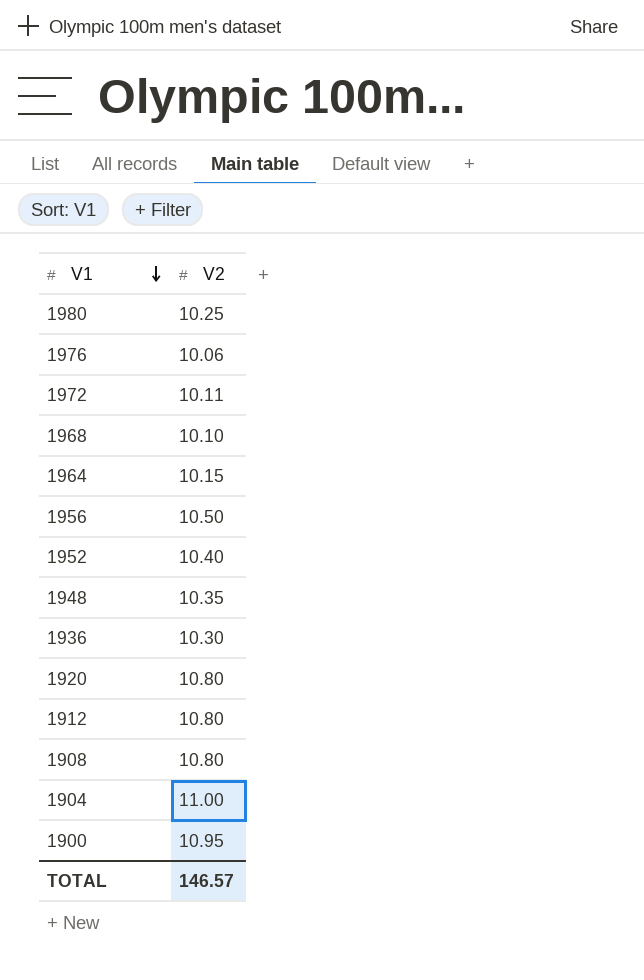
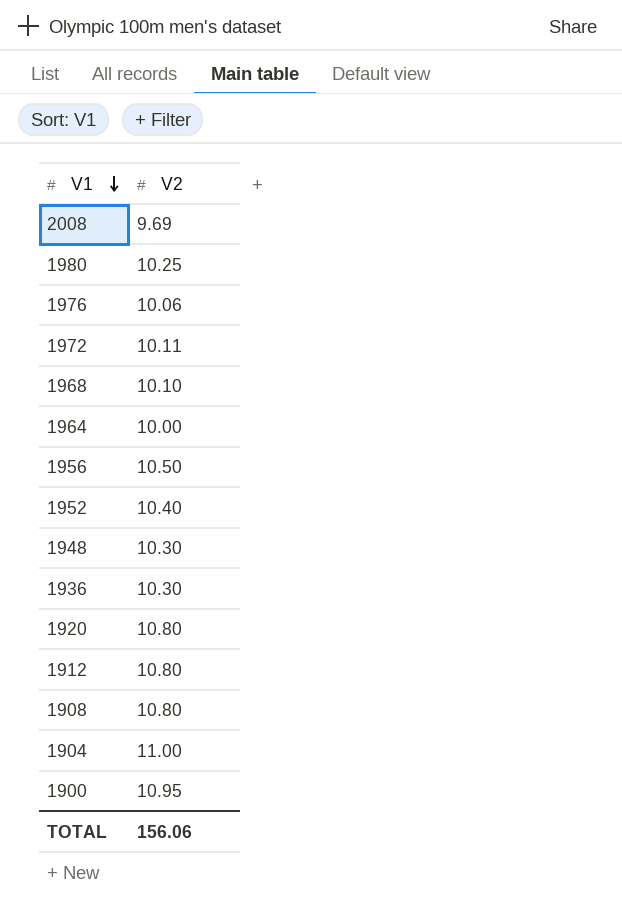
row 2008: none -> 9.69
1964 | V2: 10.15 -> 10.00
1948 | V2: 10.35 -> 10.30
TOTAL | V2: 146.57 -> 156.06

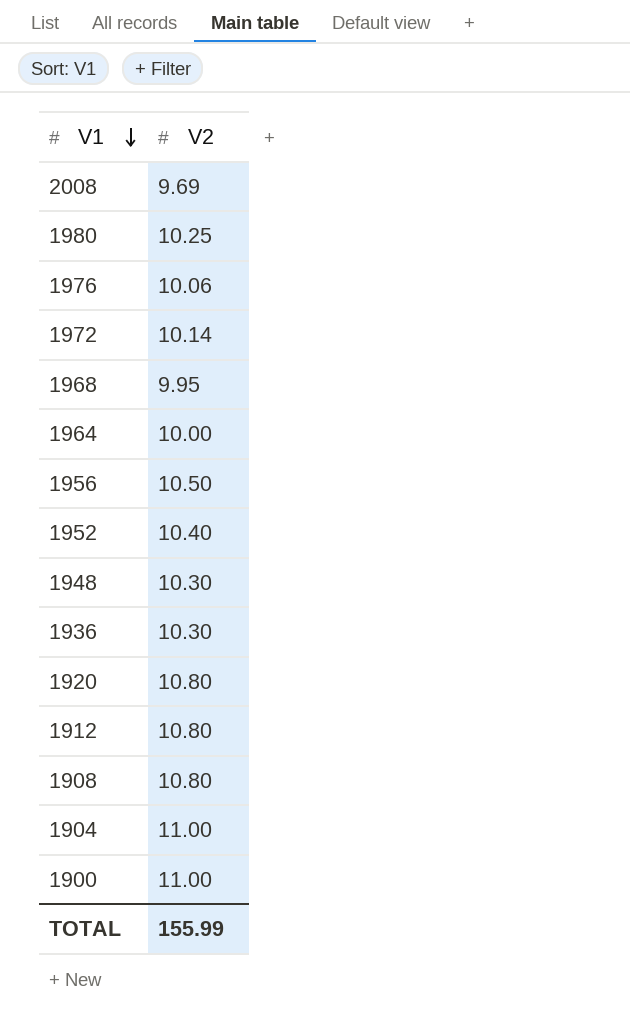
1972 | V2: 10.11 -> 10.14
1968 | V2: 10.10 -> 9.95
1900 | V2: 10.95 -> 11.00
TOTAL | V2: 156.06 -> 155.99

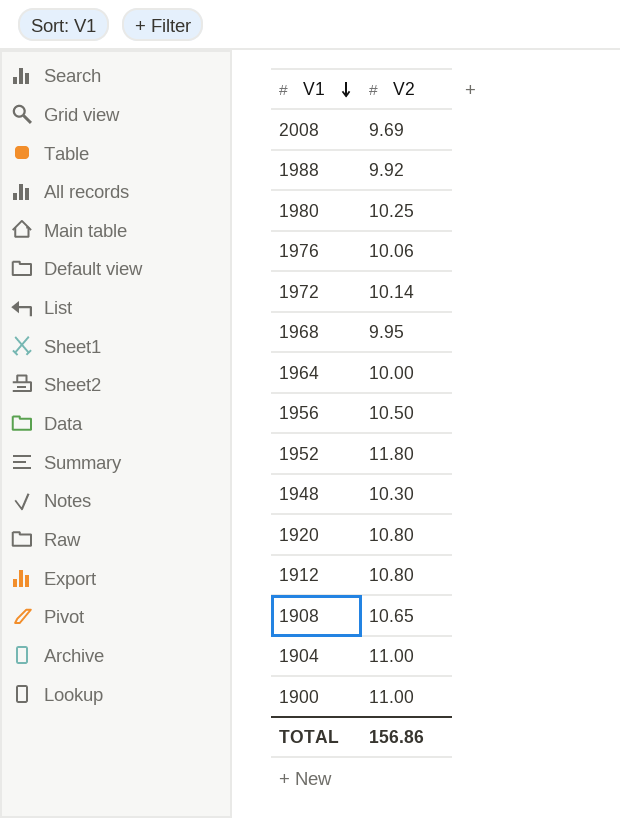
row 1936: 10.30 -> none
row 1988: none -> 9.92
1952 | V2: 10.40 -> 11.80
1908 | V2: 10.80 -> 10.65
TOTAL | V2: 155.99 -> 156.86

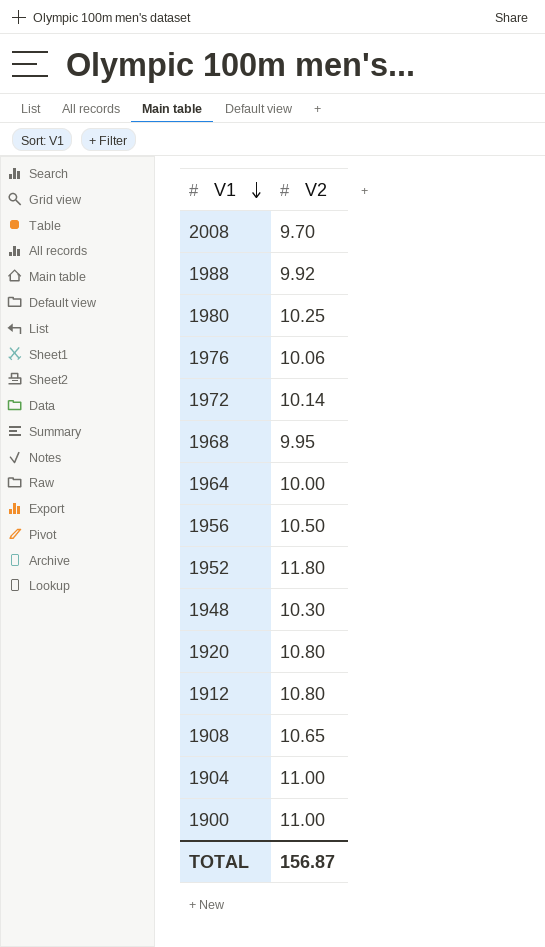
2008 | V2: 9.69 -> 9.70
TOTAL | V2: 156.86 -> 156.87

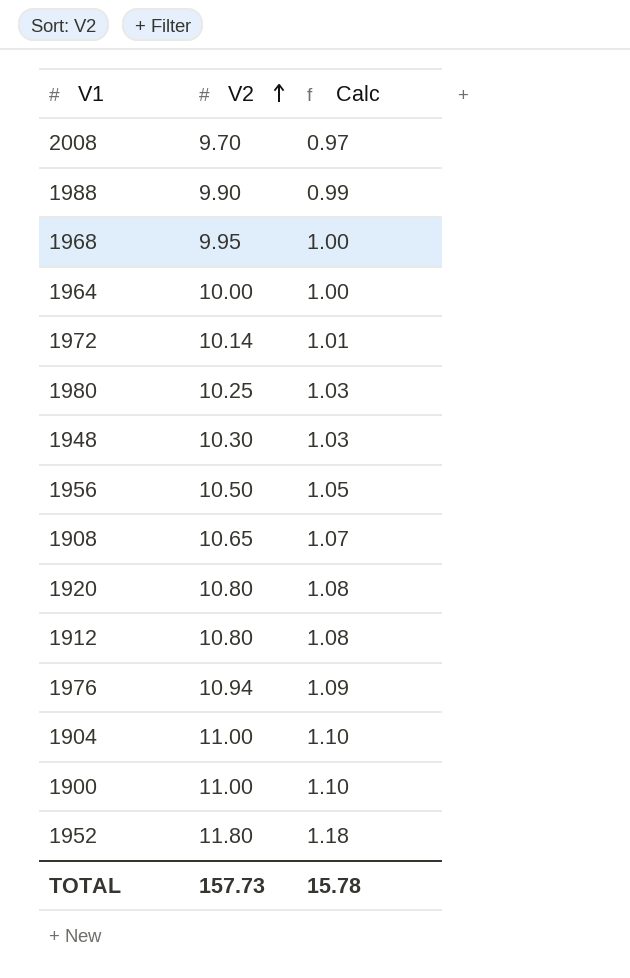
row order: V1 descending -> V2 ascending
column Calc | formula: none -> [V2] * 0.1
1988 | V2: 9.92 -> 9.90
1976 | V2: 10.06 -> 10.94
TOTAL | V2: 156.87 -> 157.73

